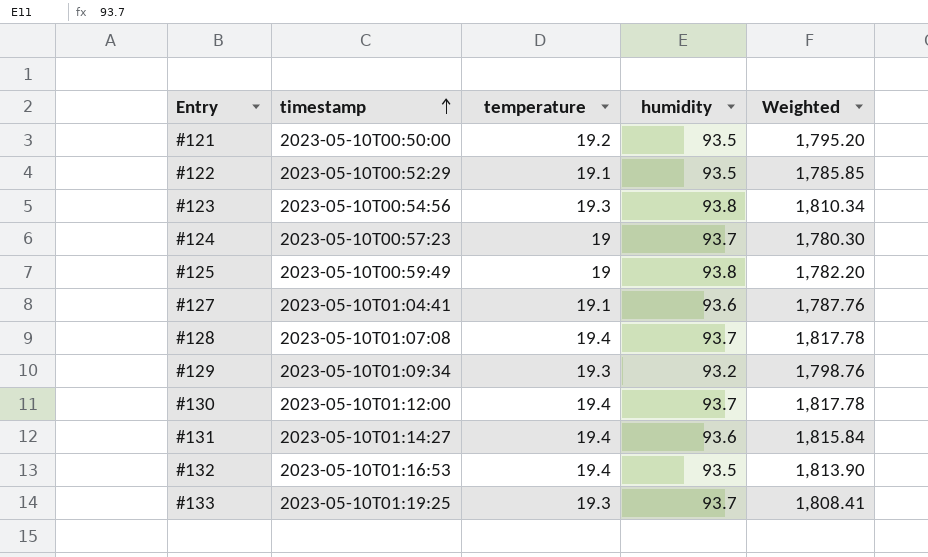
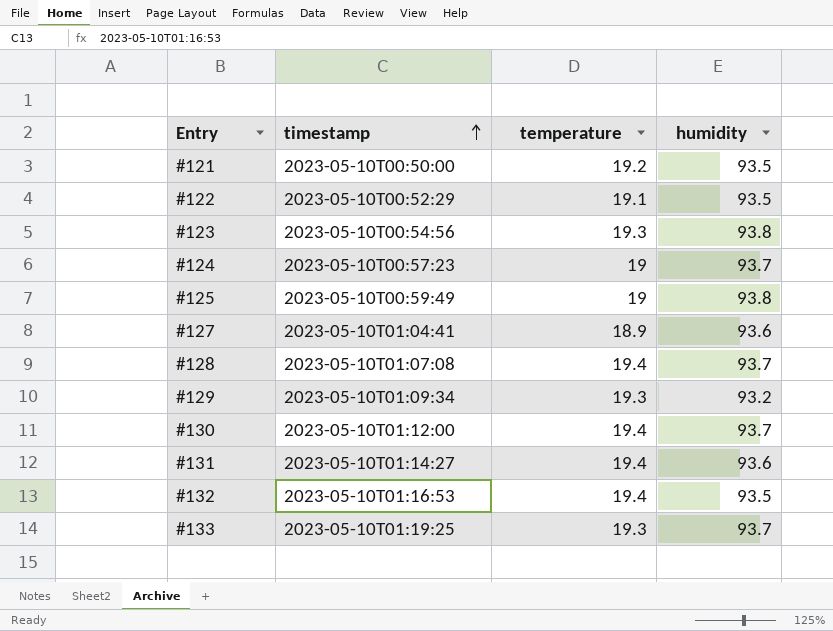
column Weighted | formula: [temperature] * [humidity] -> none
#127 | temperature: 19.1 -> 18.9

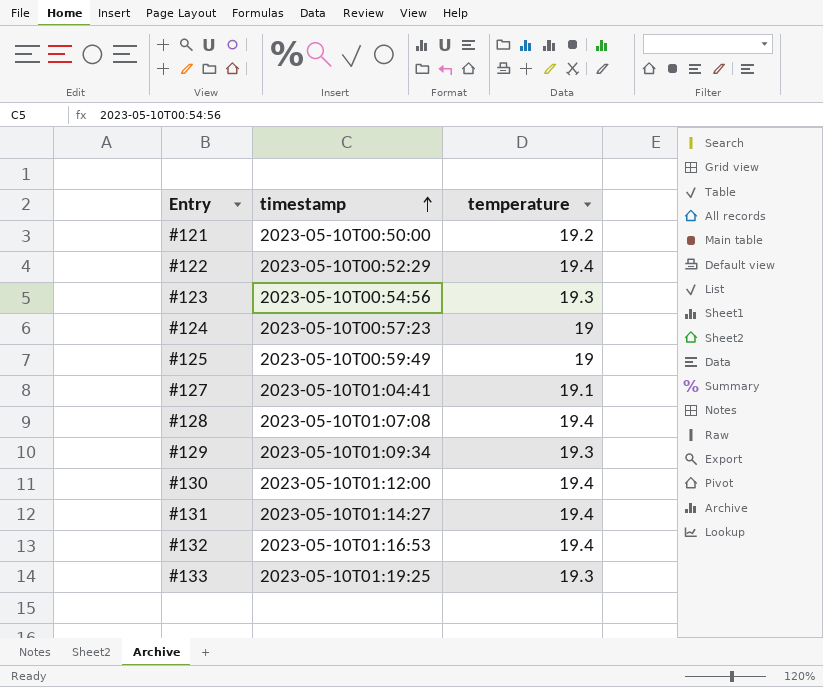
column humidity | position: 4 -> none
#122 | temperature: 19.1 -> 19.4
#127 | temperature: 18.9 -> 19.1

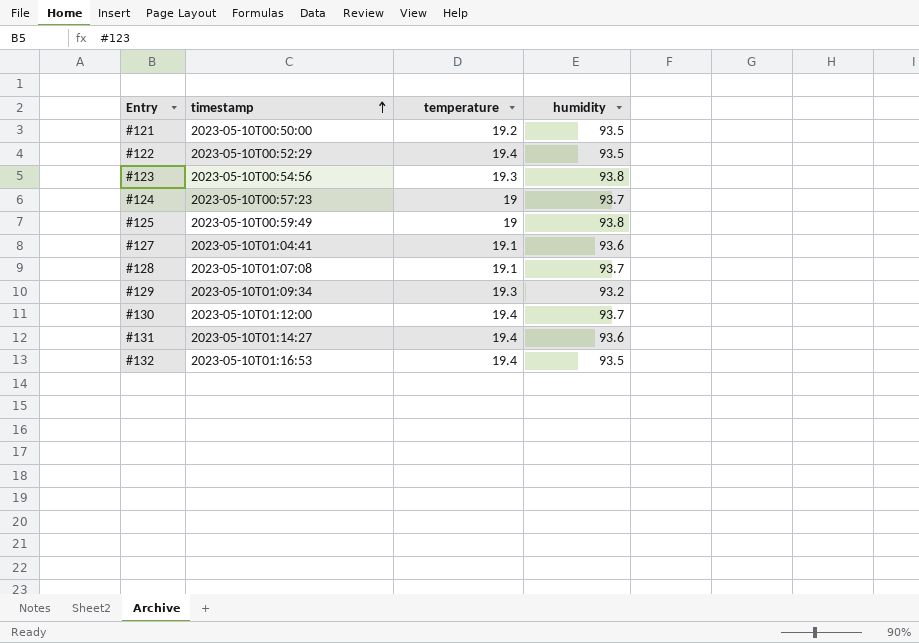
column humidity | position: none -> 4
row #133: 2023-05-10T01:19:25 | 19.3 -> none
#128 | temperature: 19.4 -> 19.1

